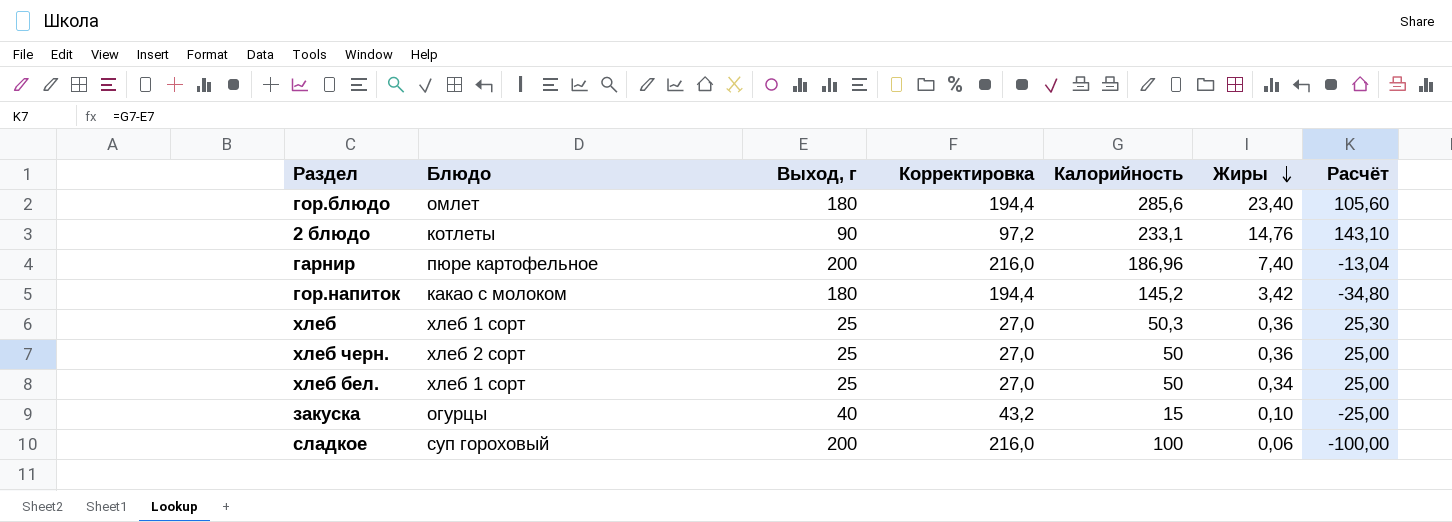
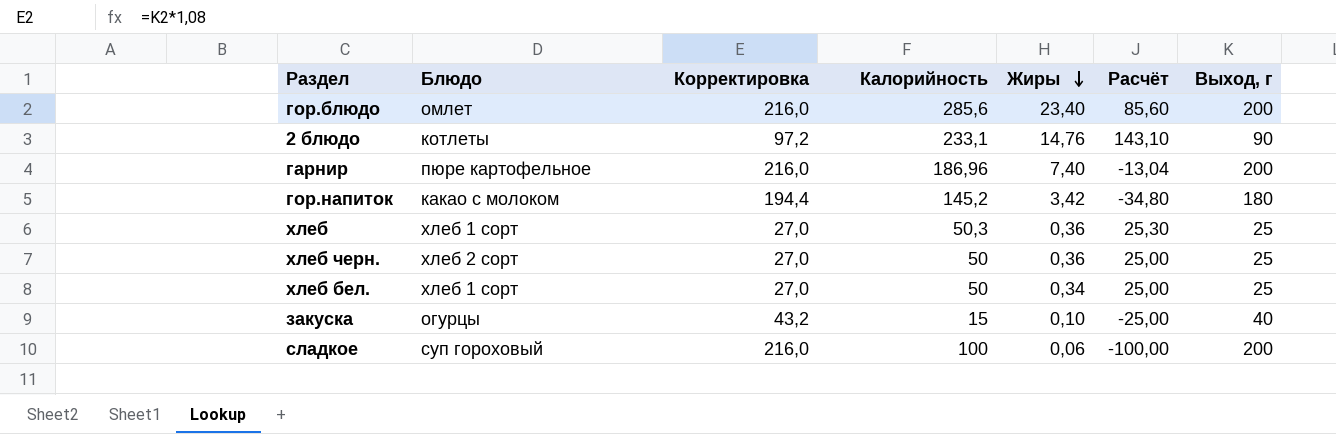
column Выход, г | position: 3 -> 7
гор.блюдо | Корректировка: 194,4 -> 216,0
гор.блюдо | Расчёт: 105,60 -> 85,60
гор.блюдо | Выход, г: 180 -> 200

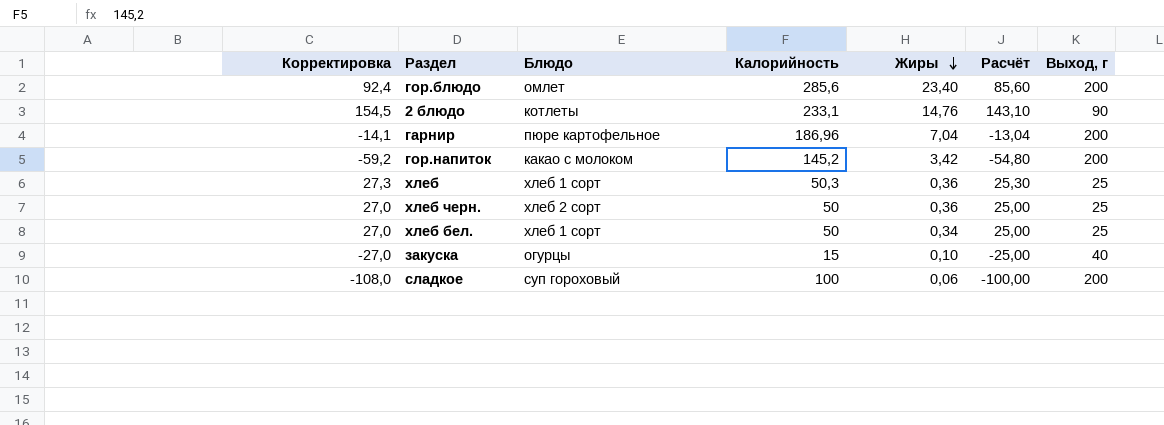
column Корректировка | formula: [Выход, г] * 1,08 -> [Расчёт] * 1,08
column Корректировка | position: 3 -> 1
гарнир | Жиры: 7,40 -> 7,04
гор.напиток | Расчёт: -34,80 -> -54,80
гор.напиток | Выход, г: 180 -> 200

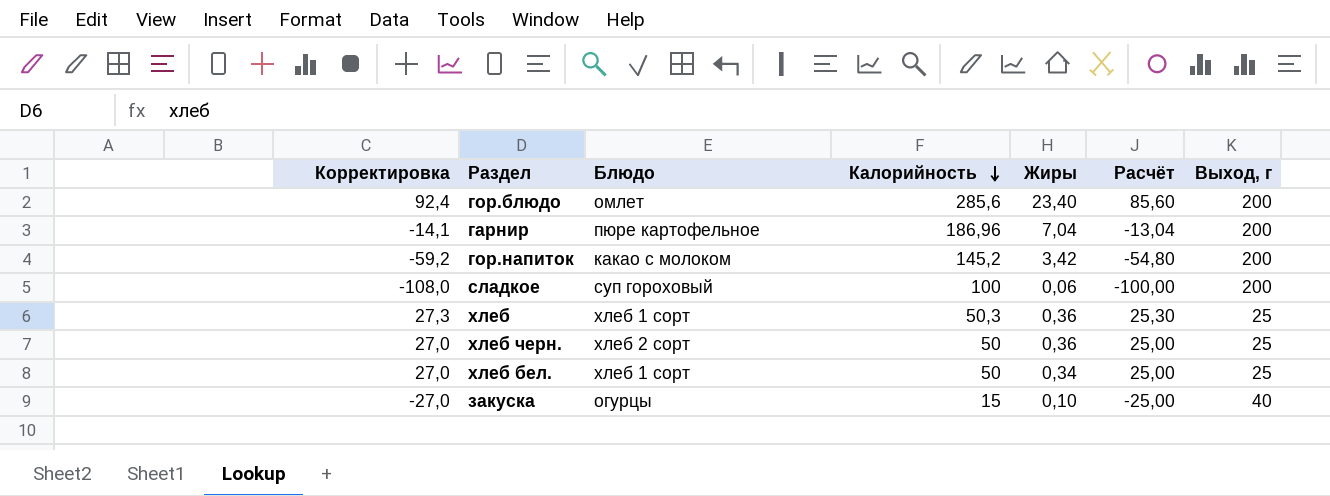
row order: Жиры descending -> Калорийность descending
row 2 блюдо: 154,5 | котлеты | 233,1 | 14,76 | 143,10 | 90 -> none

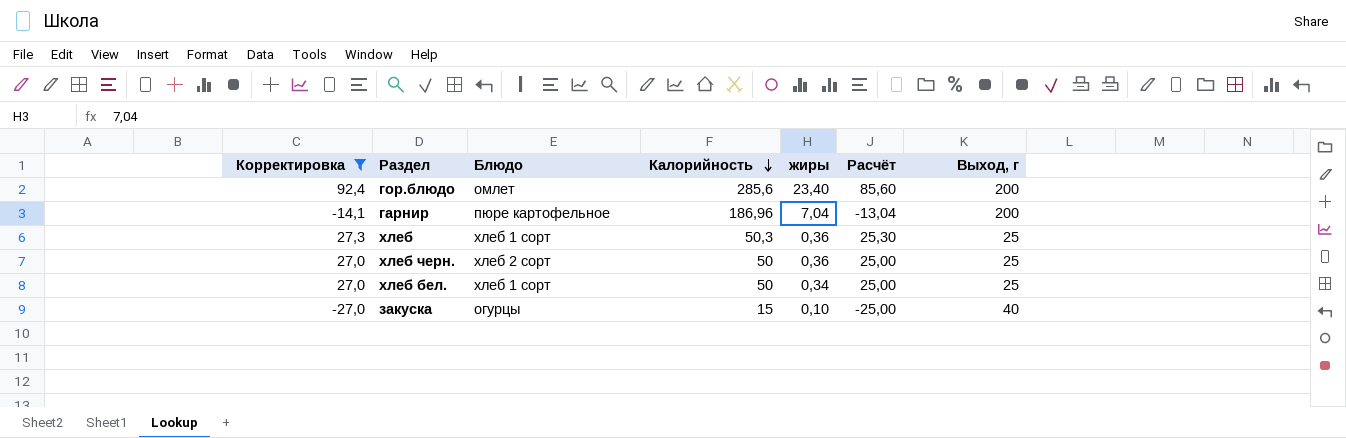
filter: none -> Корректировка >= -27,0
column name: Жиры -> жиры

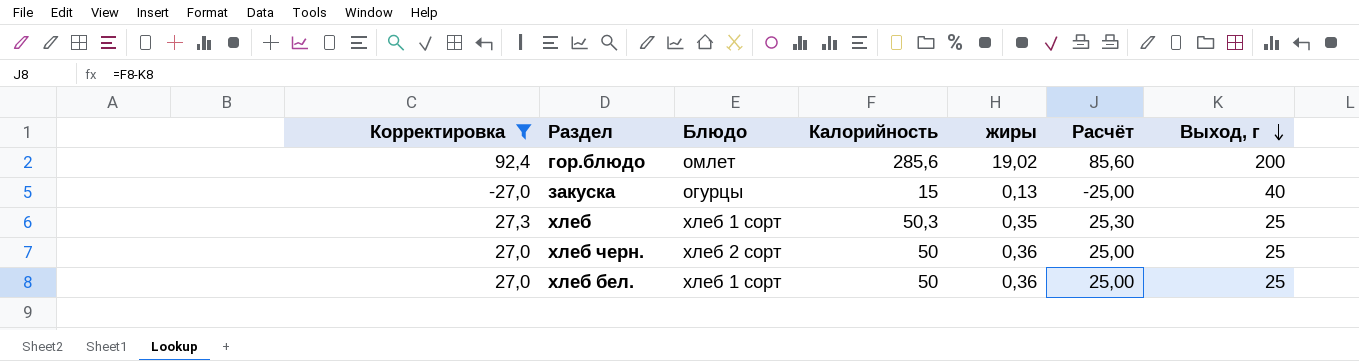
row order: Калорийность descending -> Выход, г descending
row гарнир: -14,1 | пюре картофельное | 186,96 | 7,04 | -13,04 | 200 -> none
гор.блюдо | жиры: 23,40 -> 19,02
закуска | жиры: 0,10 -> 0,13
хлеб | жиры: 0,36 -> 0,35
хлеб бел. | жиры: 0,34 -> 0,36

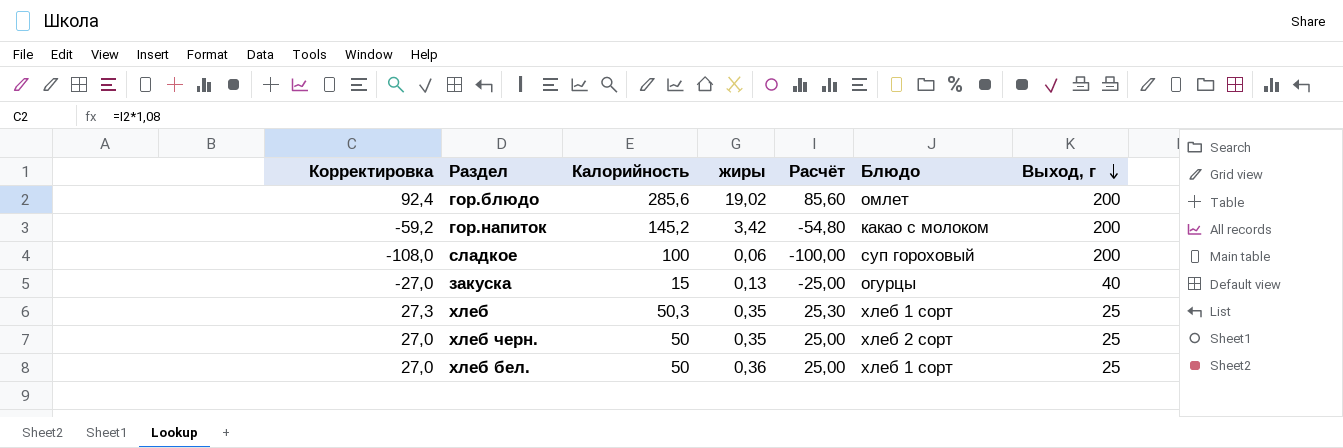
filter: Корректировка >= -27,0 -> none
column Блюдо | position: 3 -> 6
хлеб черн. | жиры: 0,36 -> 0,35

